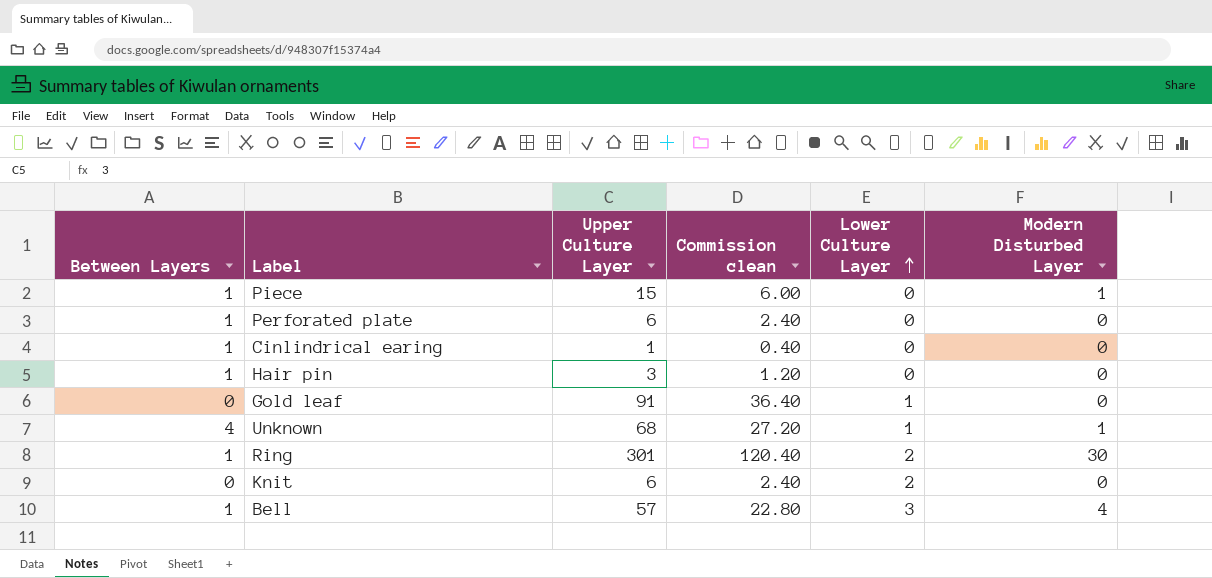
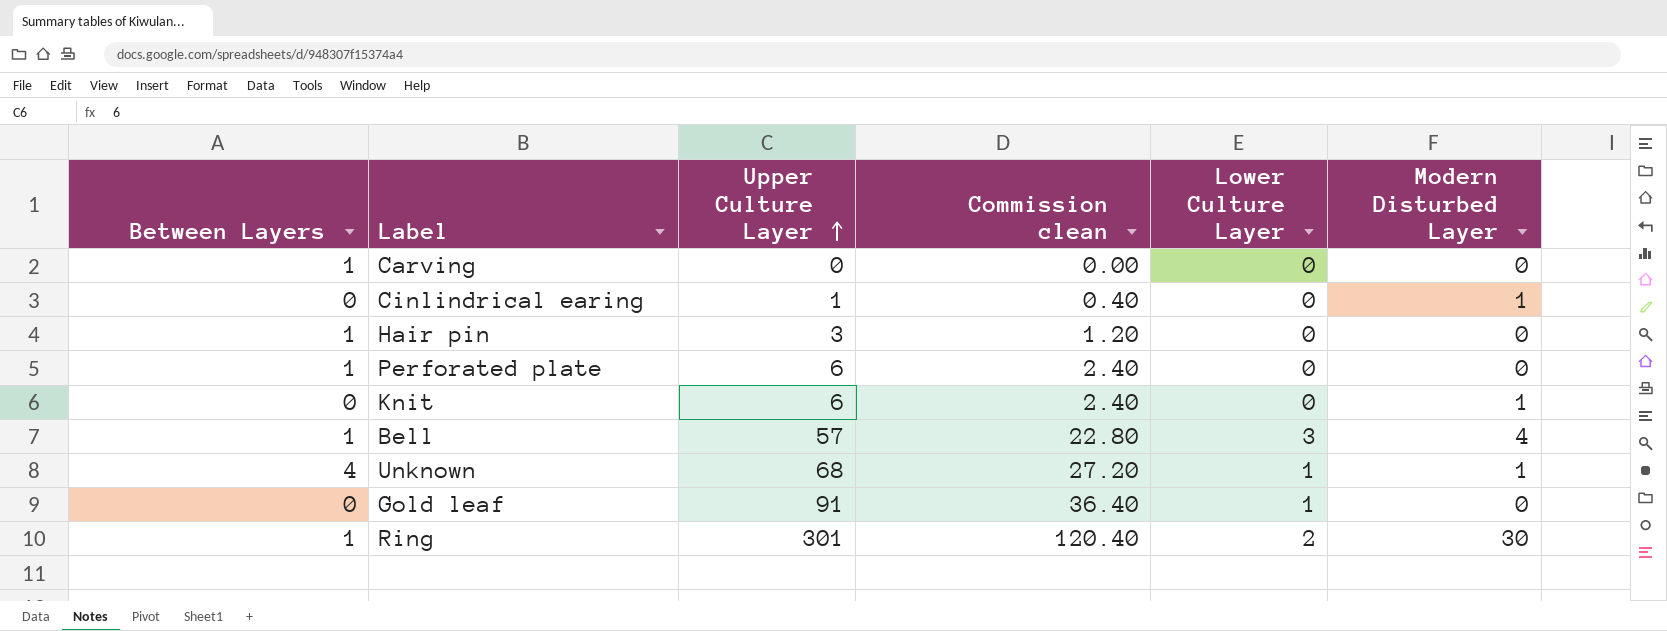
row order: Lower Culture Layer ascending -> Upper Culture Layer ascending
row Piece: 1 | 15 | 6.00 | 0 | 1 -> none
row Carving: none -> 1 | 0 | 0.00 | 0 | 0
Cinlindrical earing | Between Layers: 1 -> 0
Cinlindrical earing | Modern Disturbed Layer: 0 -> 1
Knit | Lower Culture Layer: 2 -> 0
Knit | Modern Disturbed Layer: 0 -> 1

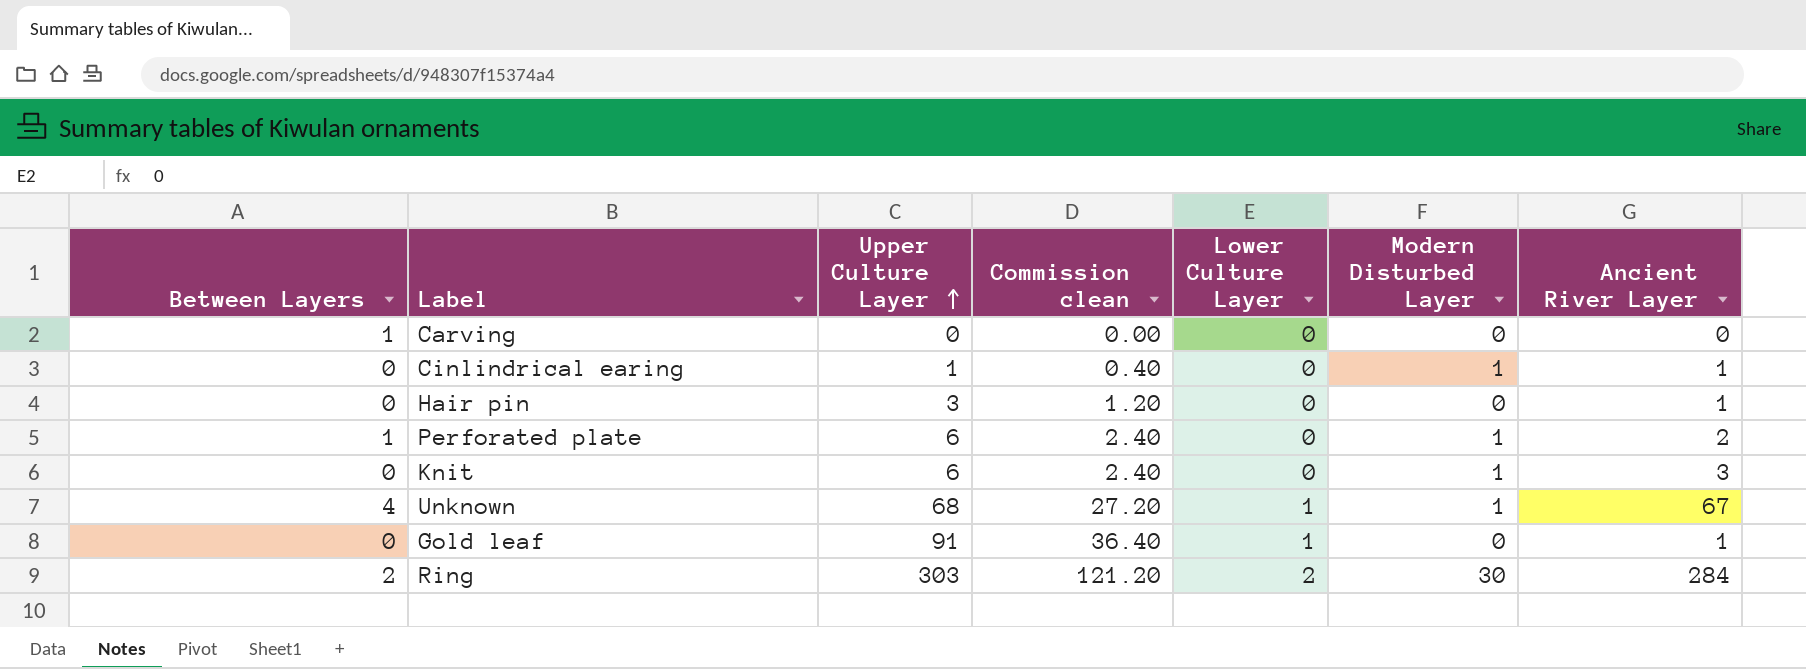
column Ancient River Layer | position: none -> 7
row Bell: 1 | 57 | 22.80 | 3 | 4 -> none
Hair pin | Between Layers: 1 -> 0
Perforated plate | Modern Disturbed Layer: 0 -> 1
Ring | Between Layers: 1 -> 2
Ring | Upper Culture Layer: 301 -> 303
Ring | Commission clean: 120.40 -> 121.20

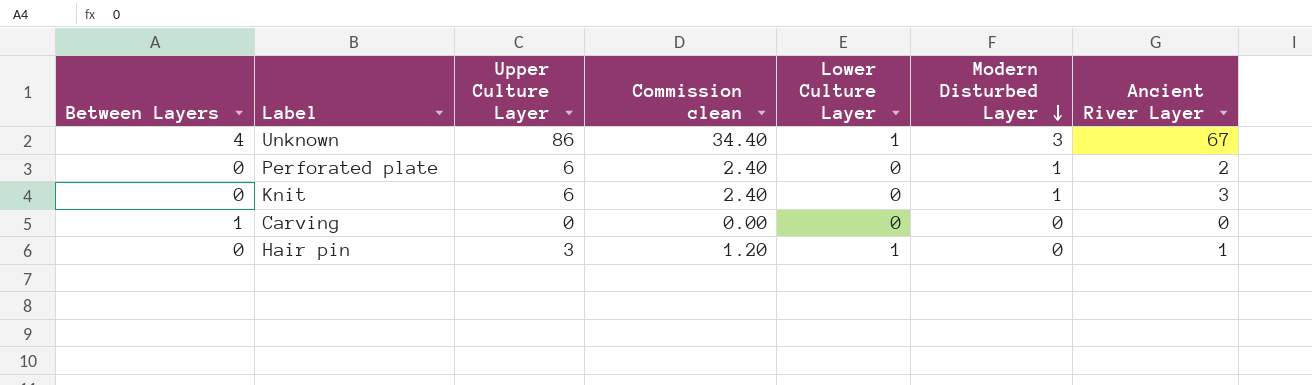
row order: Upper Culture Layer ascending -> Modern Disturbed Layer descending
row Cinlindrical earing: 0 | 1 | 0.40 | 0 | 1 | 1 -> none
row Gold leaf: 0 | 91 | 36.40 | 1 | 0 | 1 -> none
row Ring: 2 | 303 | 121.20 | 2 | 30 | 284 -> none
Unknown | Upper Culture Layer: 68 -> 86
Unknown | Commission clean: 27.20 -> 34.40
Unknown | Modern Disturbed Layer: 1 -> 3
Perforated plate | Between Layers: 1 -> 0
Hair pin | Lower Culture Layer: 0 -> 1

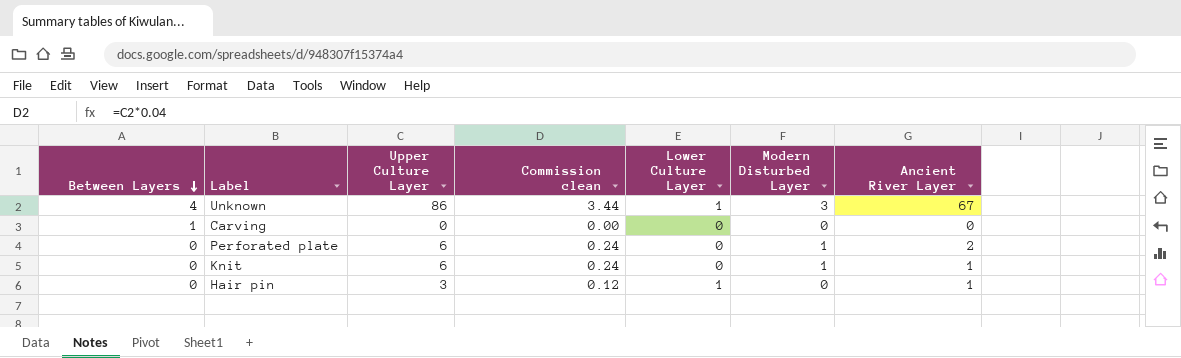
row order: Modern Disturbed Layer descending -> Between Layers descending
column Commission clean | formula: [Upper Culture Layer] * 0.4 -> [Upper Culture Layer] * 0.04
Knit | Ancient River Layer: 3 -> 1

